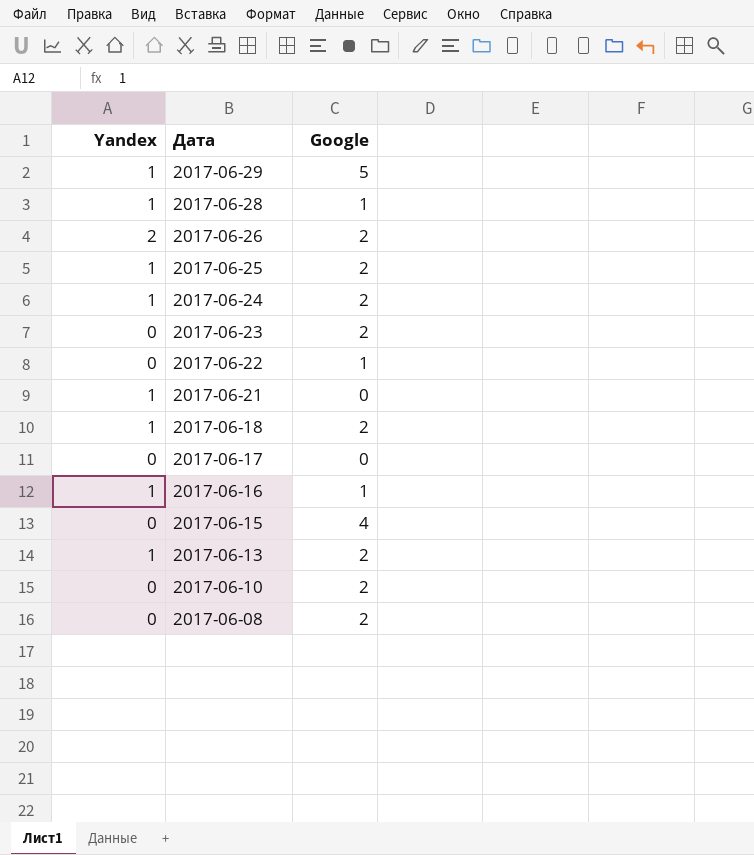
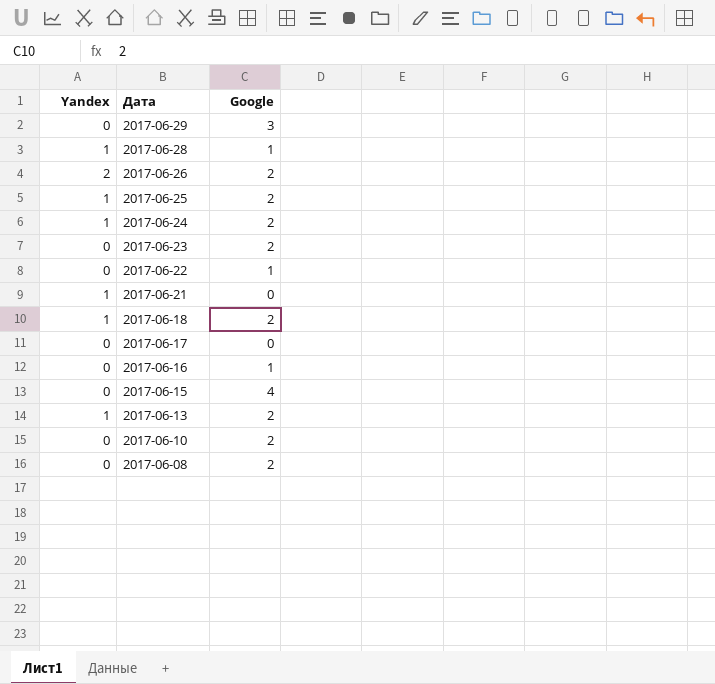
2017-06-29 | Yandex: 1 -> 0
2017-06-29 | Google: 5 -> 3
2017-06-16 | Yandex: 1 -> 0

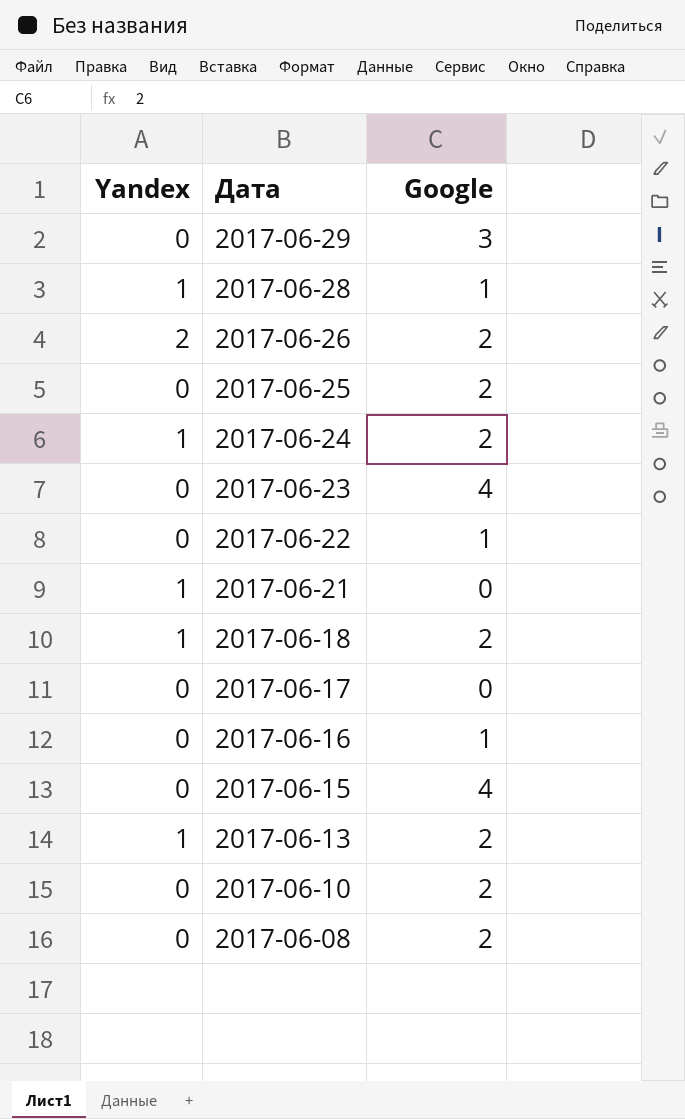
2017-06-25 | Yandex: 1 -> 0
2017-06-23 | Google: 2 -> 4

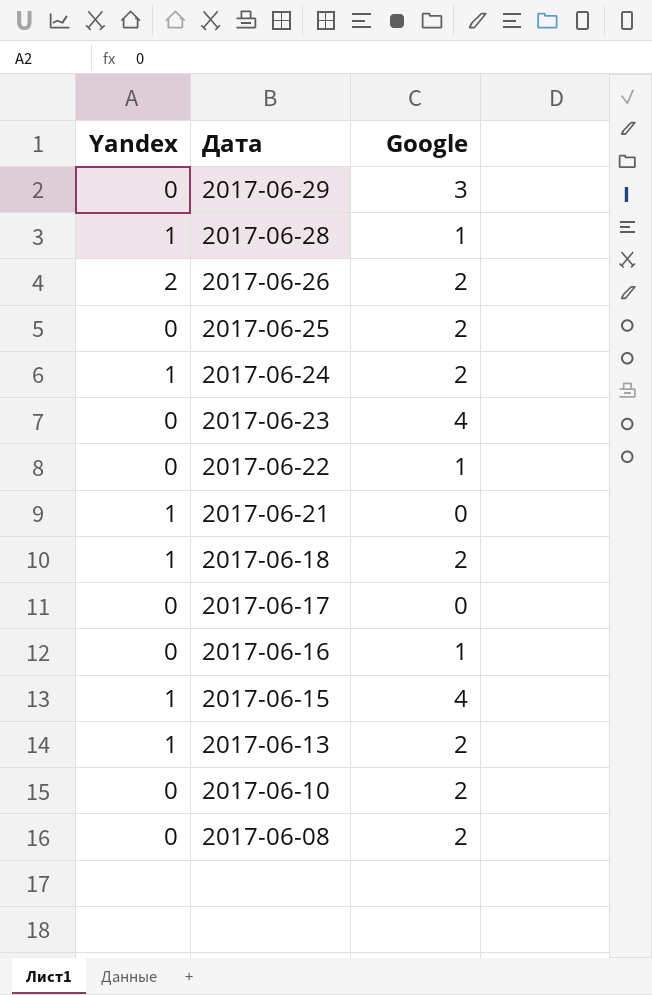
2017-06-15 | Yandex: 0 -> 1

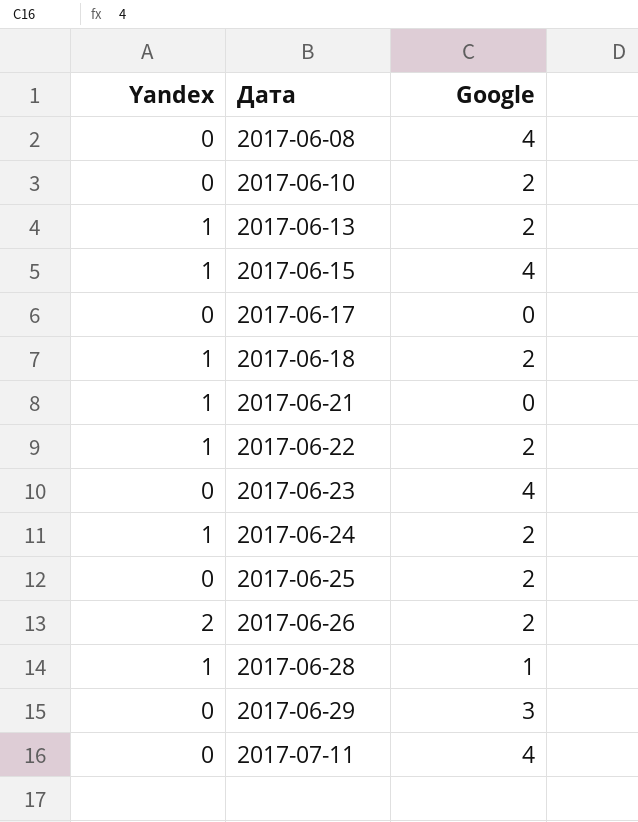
row order: Дата descending -> Дата ascending
row 2017-06-16: 0 | 1 -> none
2017-06-08 | Google: 2 -> 4
2017-06-22 | Yandex: 0 -> 1
2017-06-22 | Google: 1 -> 2
row 2017-07-11: none -> 0 | 4

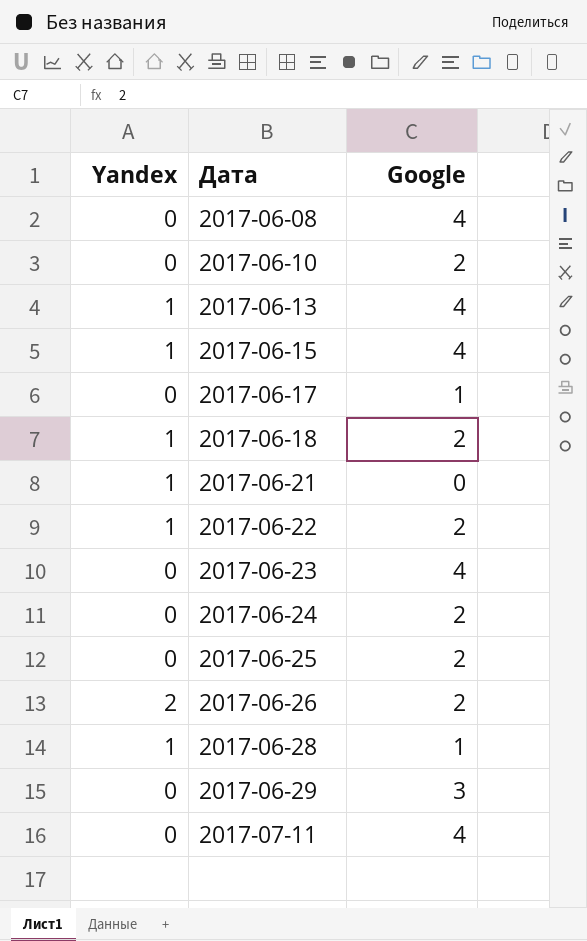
2017-06-13 | Google: 2 -> 4
2017-06-17 | Google: 0 -> 1
2017-06-24 | Yandex: 1 -> 0

